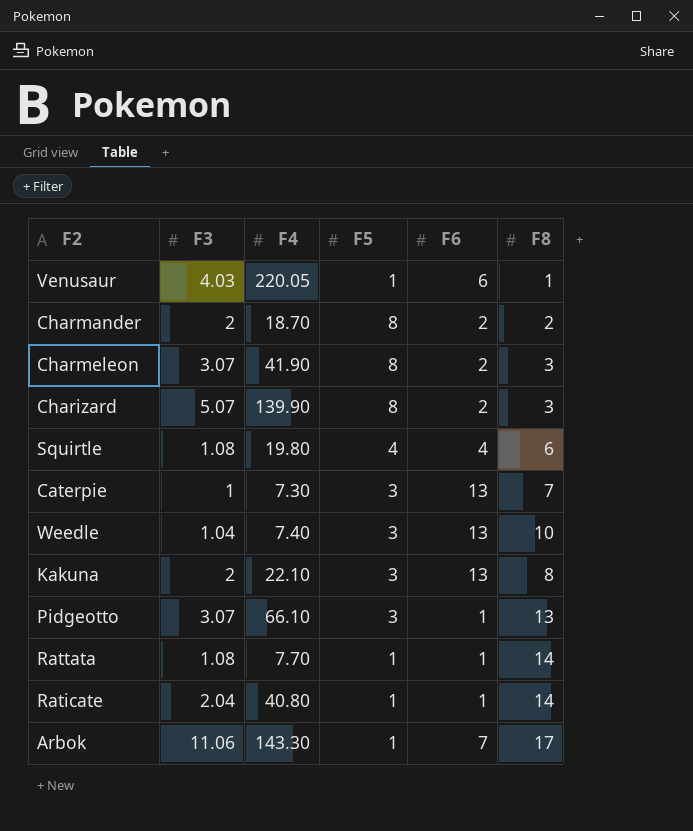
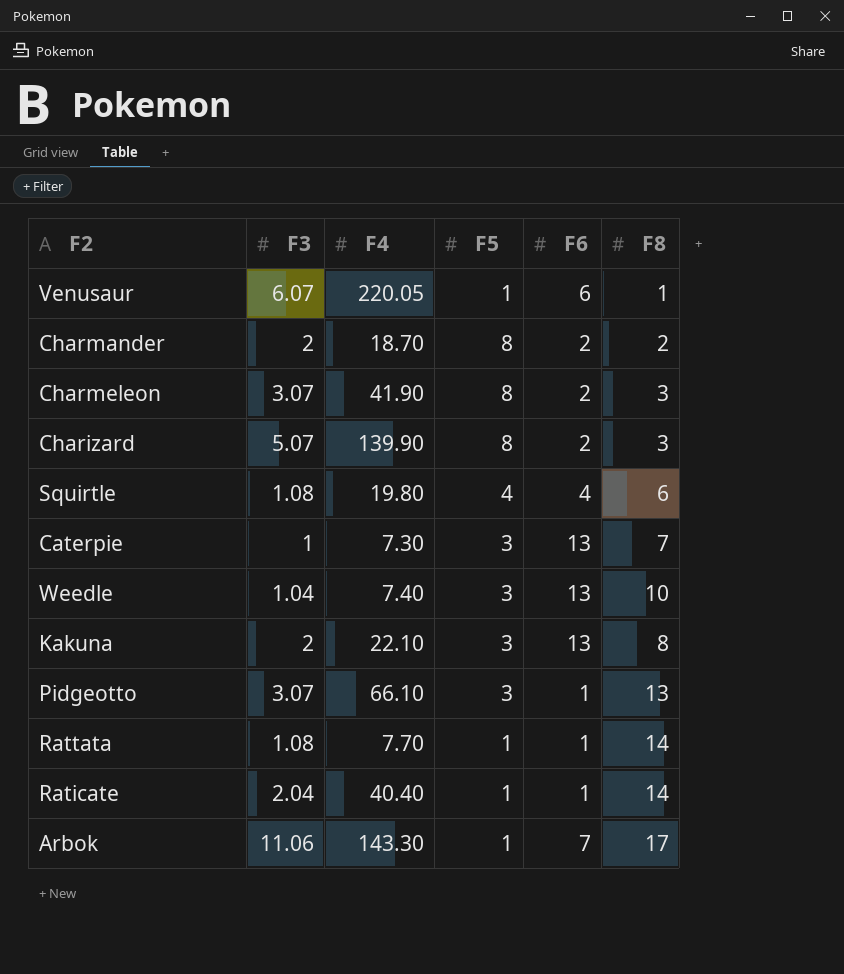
Venusaur | F3: 4.03 -> 6.07
Raticate | F4: 40.80 -> 40.40

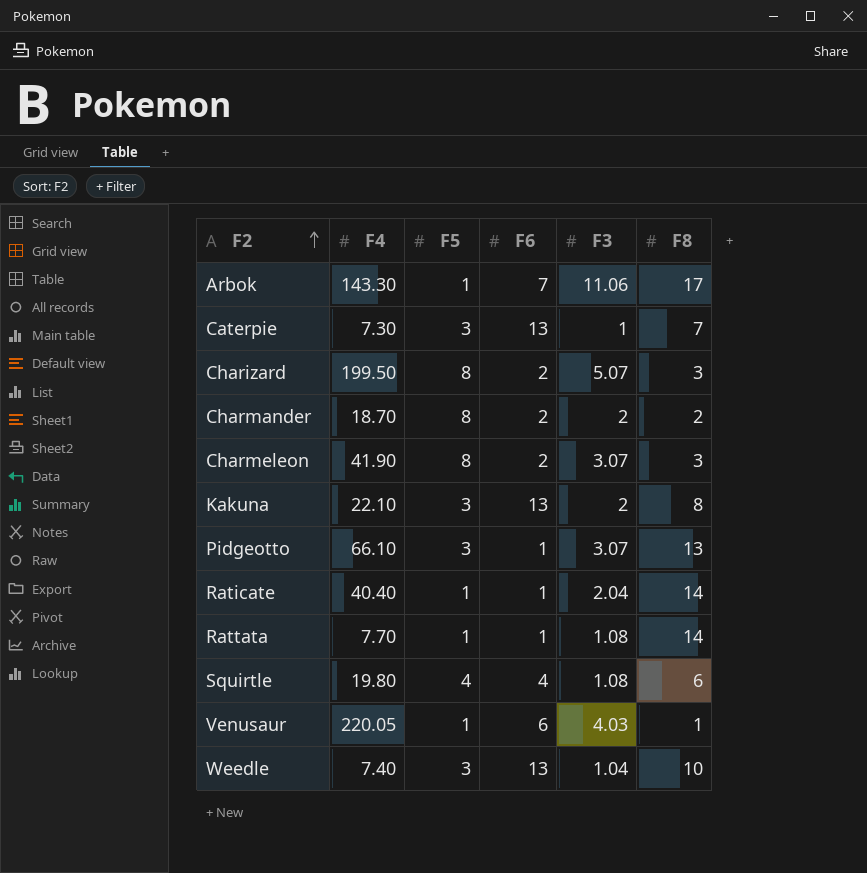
row order: none -> F2 ascending
column F3 | position: 2 -> 5
Charizard | F4: 139.90 -> 199.50
Venusaur | F3: 6.07 -> 4.03

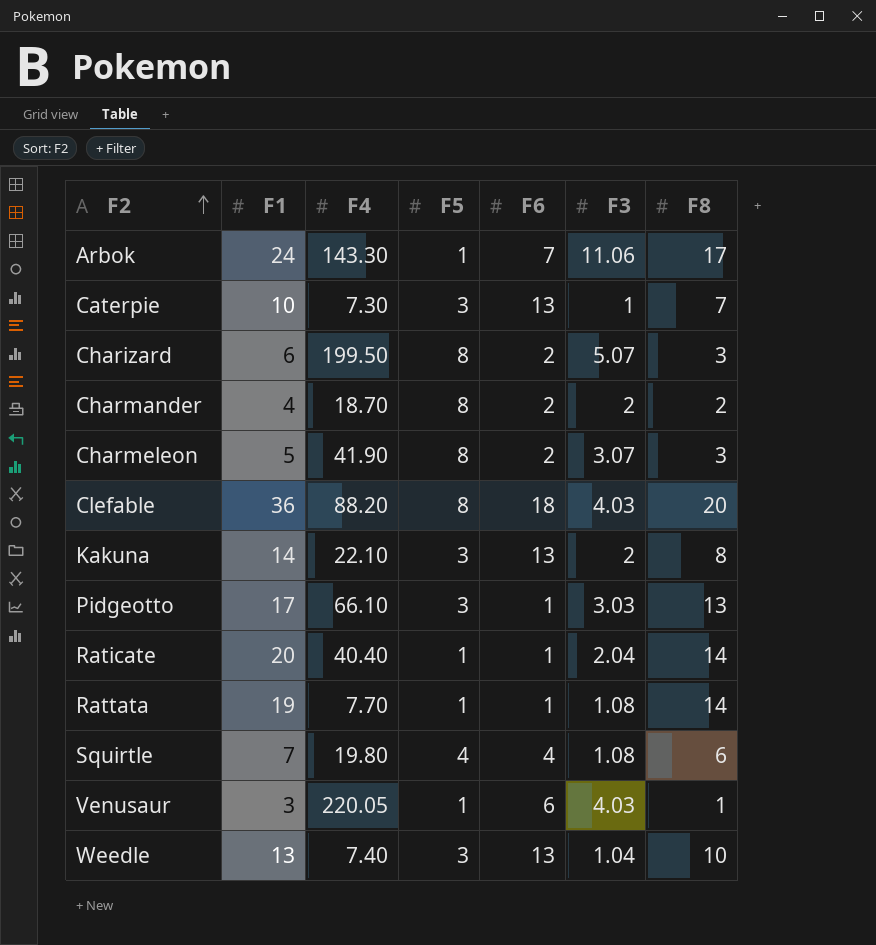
column F1 | position: none -> 2
row Clefable: none -> 36 | 88.20 | 8 | 18 | 4.03 | 20
Pidgeotto | F3: 3.07 -> 3.03

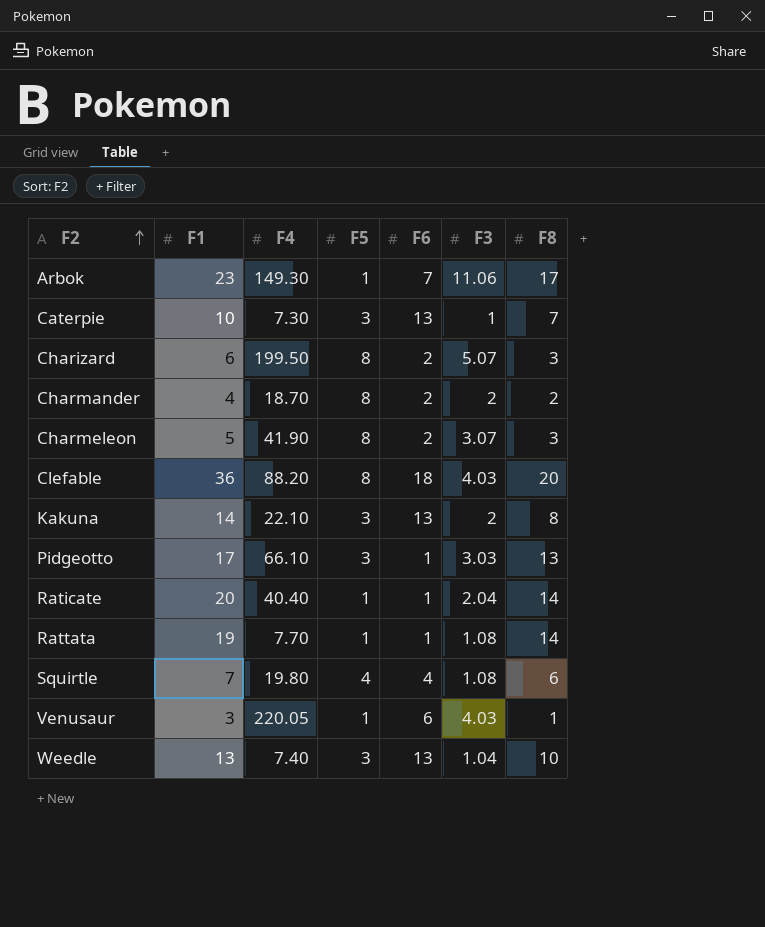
Arbok | F1: 24 -> 23
Arbok | F4: 143.30 -> 149.30

